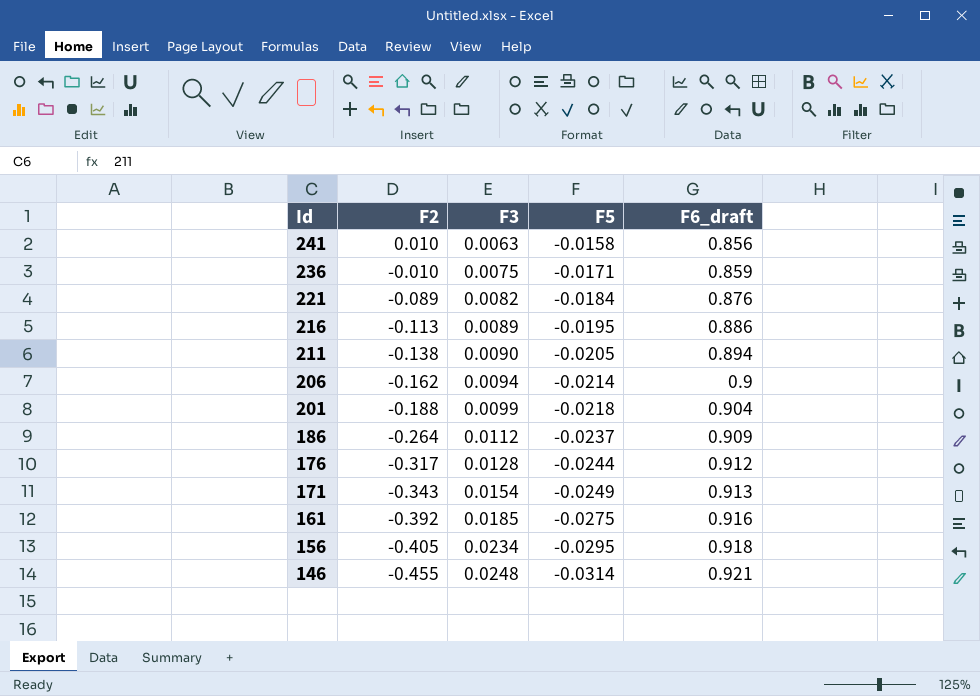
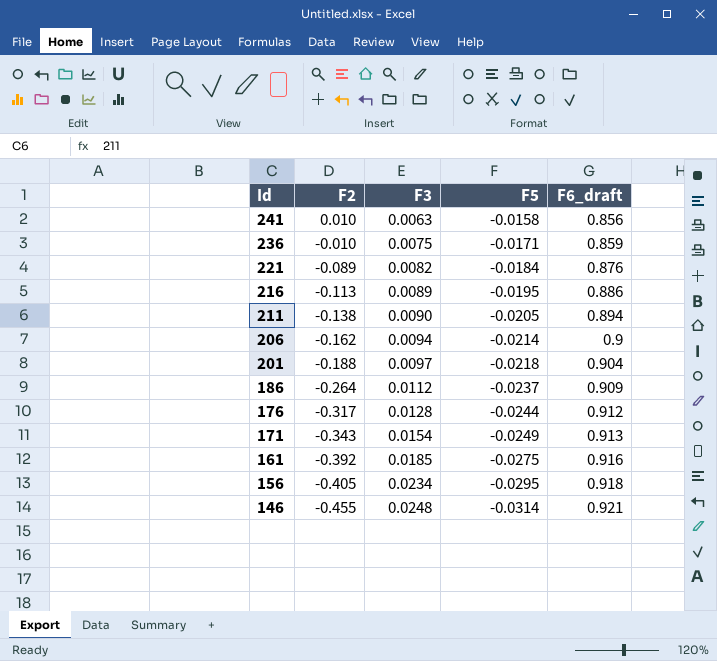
201 | F3: 0.0099 -> 0.0097

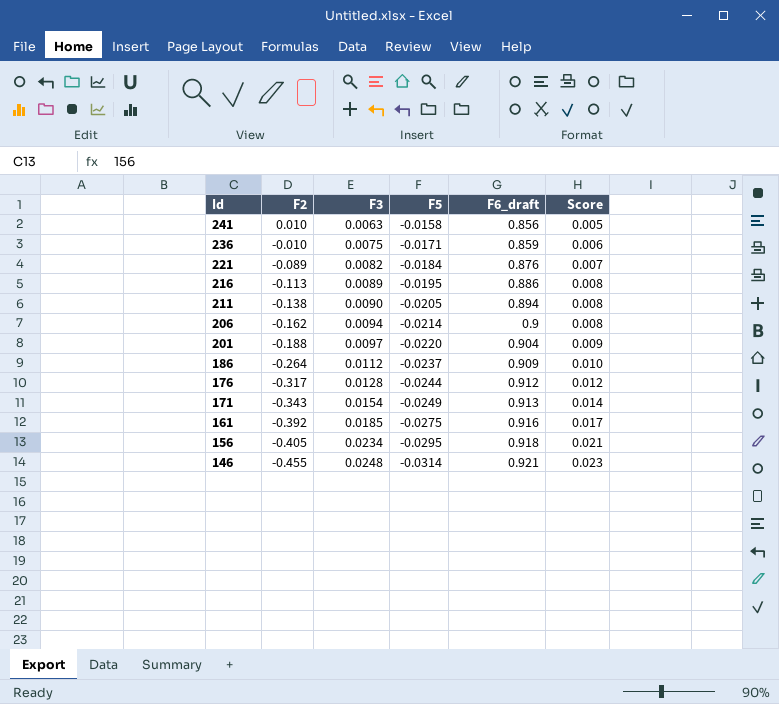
column Score | formula: none -> [F3] * [F6_draft]
201 | F5: -0.0218 -> -0.0220

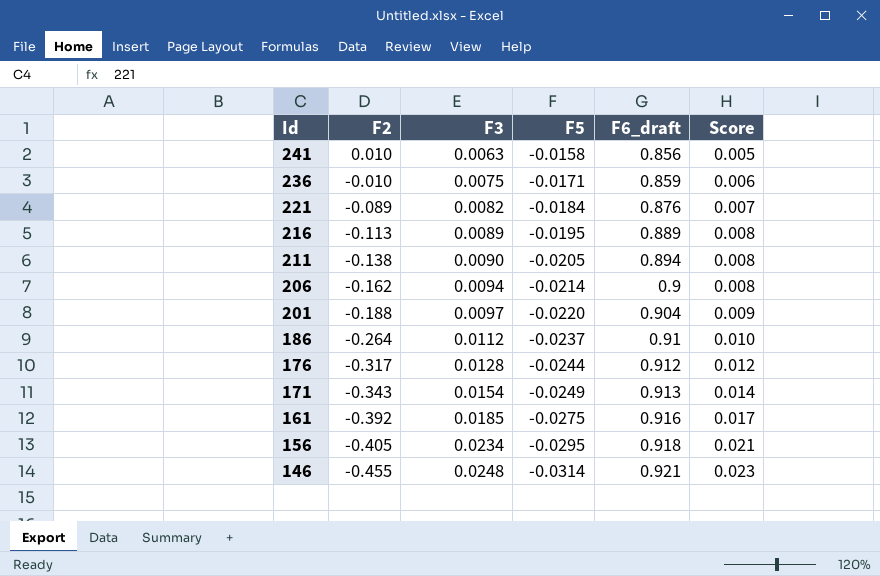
216 | F6_draft: 0.886 -> 0.889
186 | F6_draft: 0.909 -> 0.91

